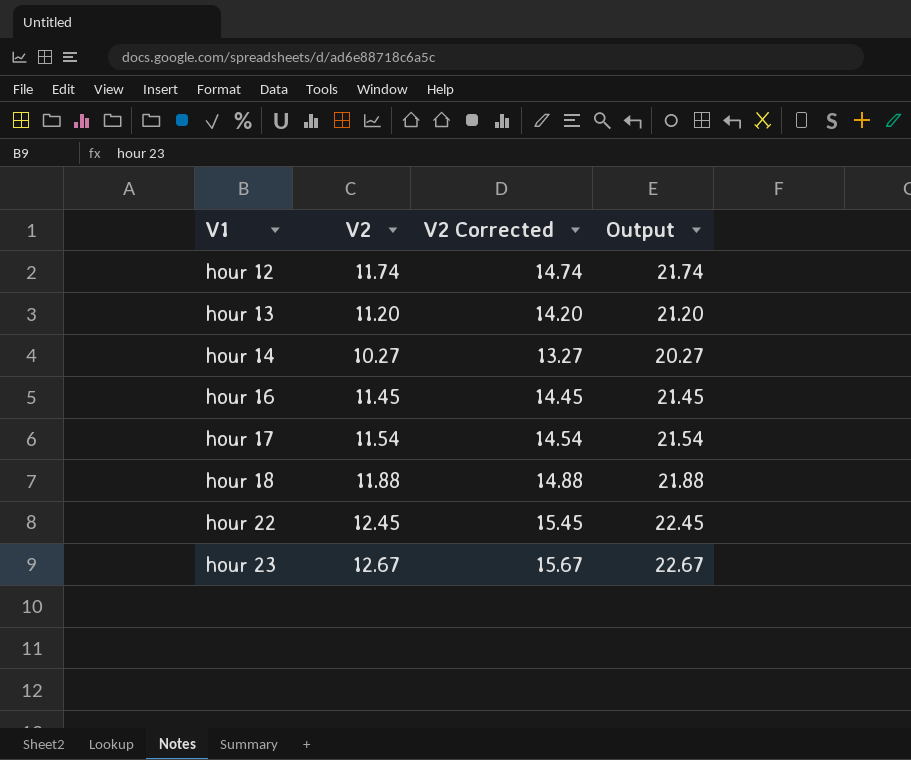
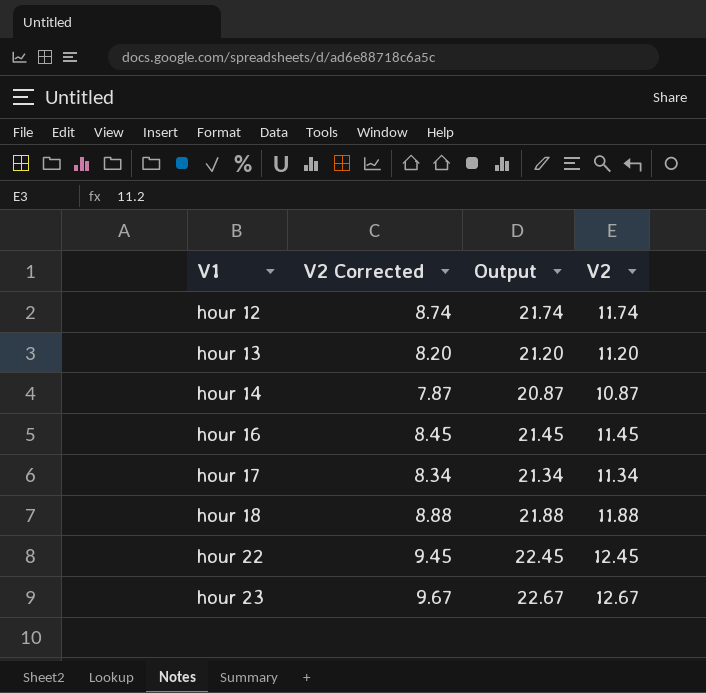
column V2 Corrected | formula: [V2] + 3 -> [V2] - 3
column V2 | position: 2 -> 4
hour 14 | Output: 20.27 -> 20.87
hour 14 | V2: 10.27 -> 10.87
hour 17 | Output: 21.54 -> 21.34
hour 17 | V2: 11.54 -> 11.34

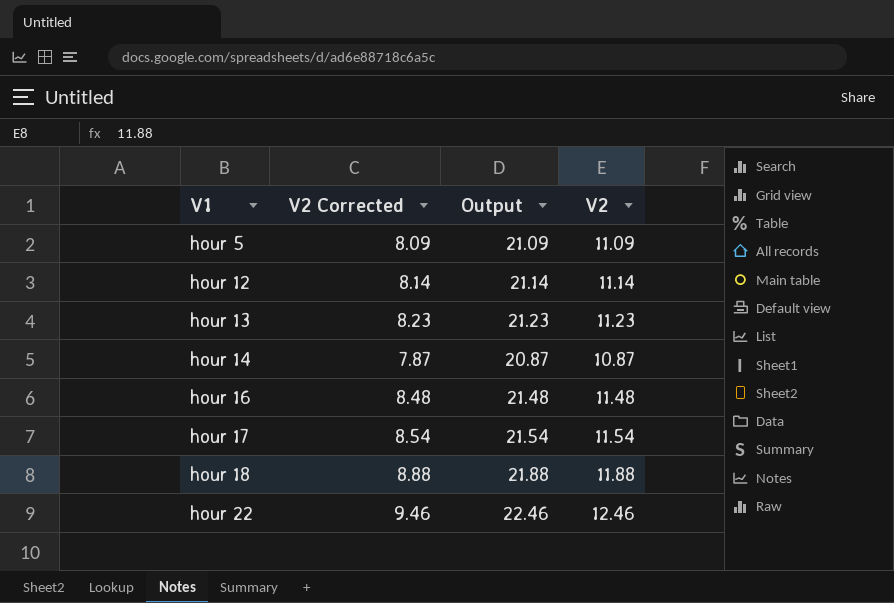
row hour 23: 9.67 | 22.67 | 12.67 -> none
row hour 5: none -> 8.09 | 21.09 | 11.09
hour 12 | V2 Corrected: 8.74 -> 8.14
hour 12 | Output: 21.74 -> 21.14
hour 12 | V2: 11.74 -> 11.14
hour 13 | V2 Corrected: 8.20 -> 8.23
hour 13 | Output: 21.20 -> 21.23
hour 13 | V2: 11.20 -> 11.23
hour 16 | V2 Corrected: 8.45 -> 8.48
hour 16 | Output: 21.45 -> 21.48
hour 16 | V2: 11.45 -> 11.48
hour 17 | V2 Corrected: 8.34 -> 8.54
hour 17 | Output: 21.34 -> 21.54
hour 17 | V2: 11.34 -> 11.54
hour 22 | V2 Corrected: 9.45 -> 9.46
hour 22 | Output: 22.45 -> 22.46
hour 22 | V2: 12.45 -> 12.46

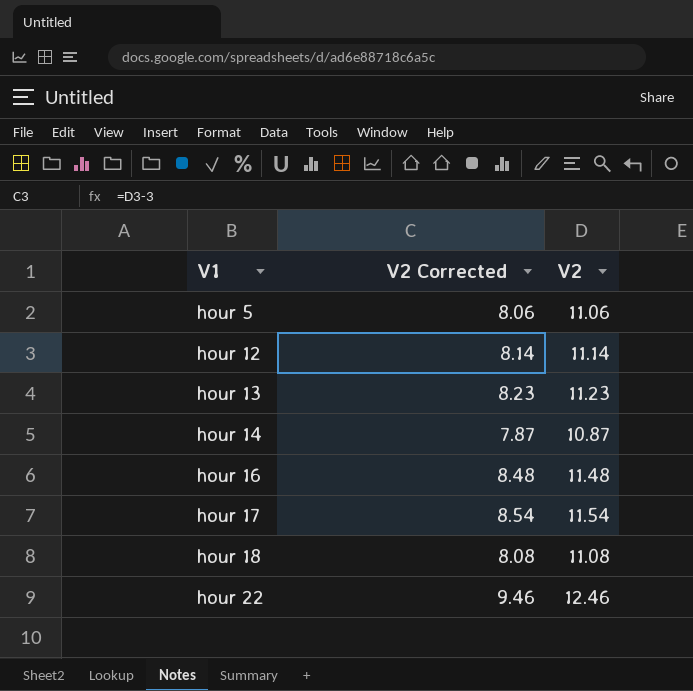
column Output | formula: [V2] + 10 -> none
hour 5 | V2 Corrected: 8.09 -> 8.06
hour 5 | V2: 11.09 -> 11.06
hour 18 | V2 Corrected: 8.88 -> 8.08
hour 18 | V2: 11.88 -> 11.08

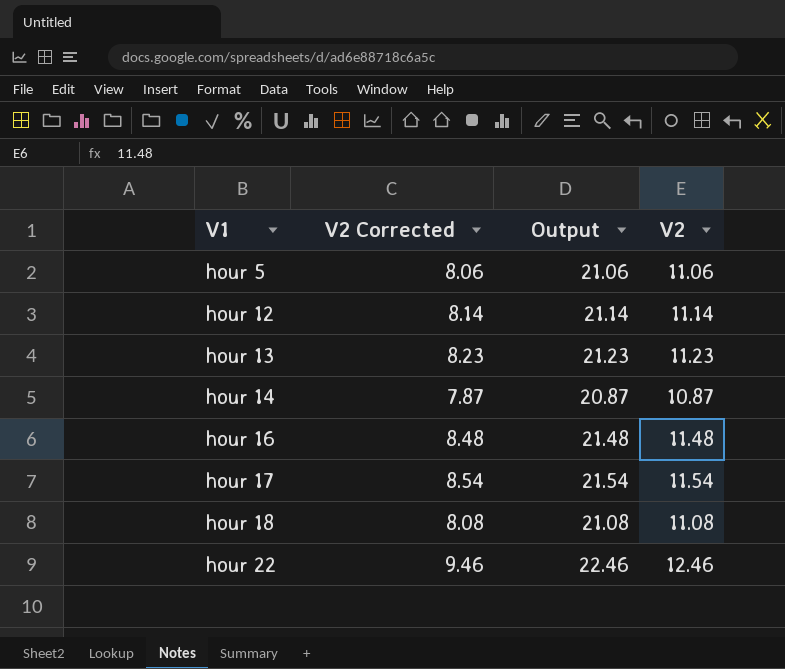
column Output | formula: none -> [V2] + 10

